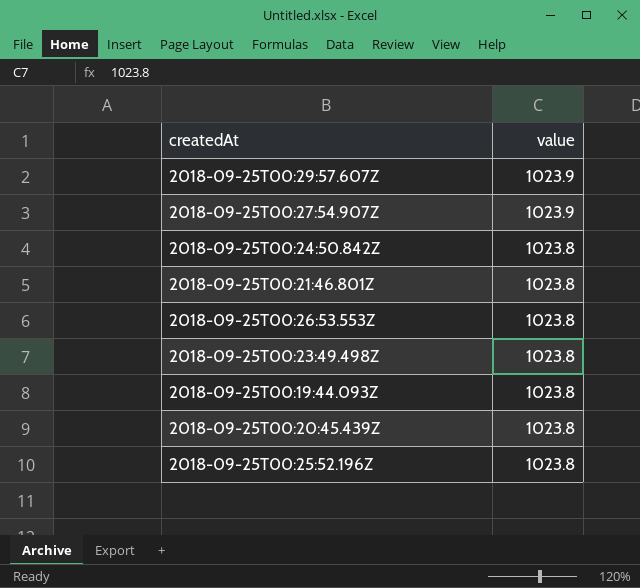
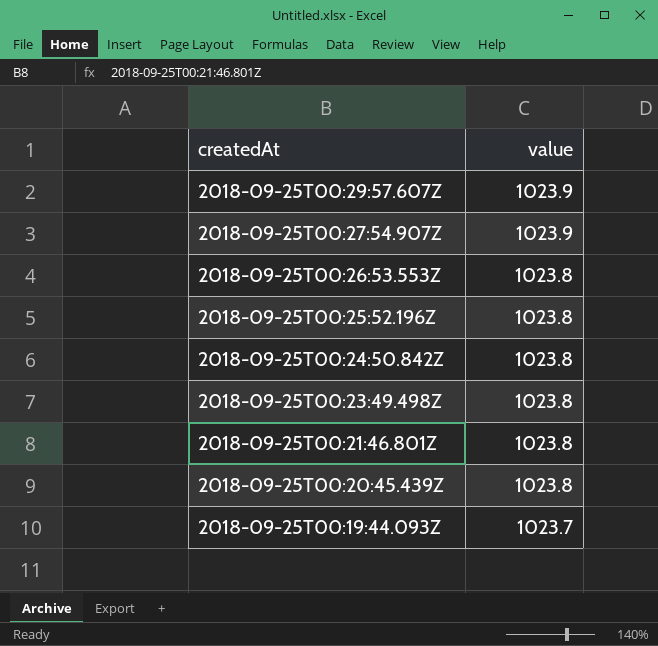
row order: value descending -> createdAt descending
2018-09-25T00:19:44.093Z | value: 1023.8 -> 1023.7

